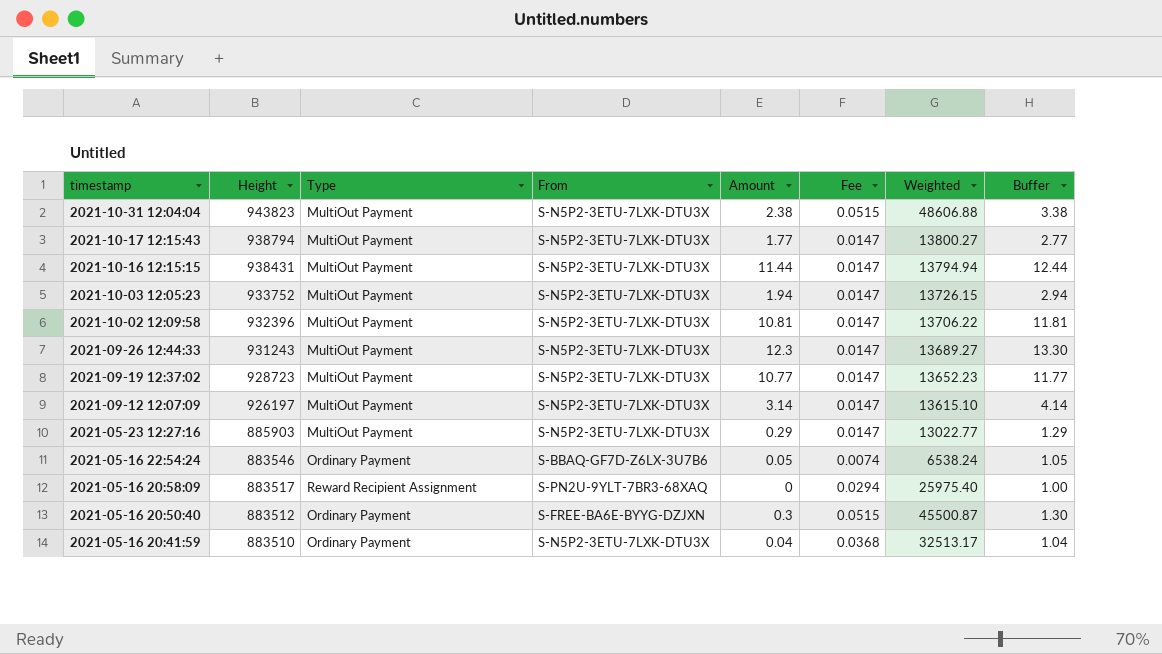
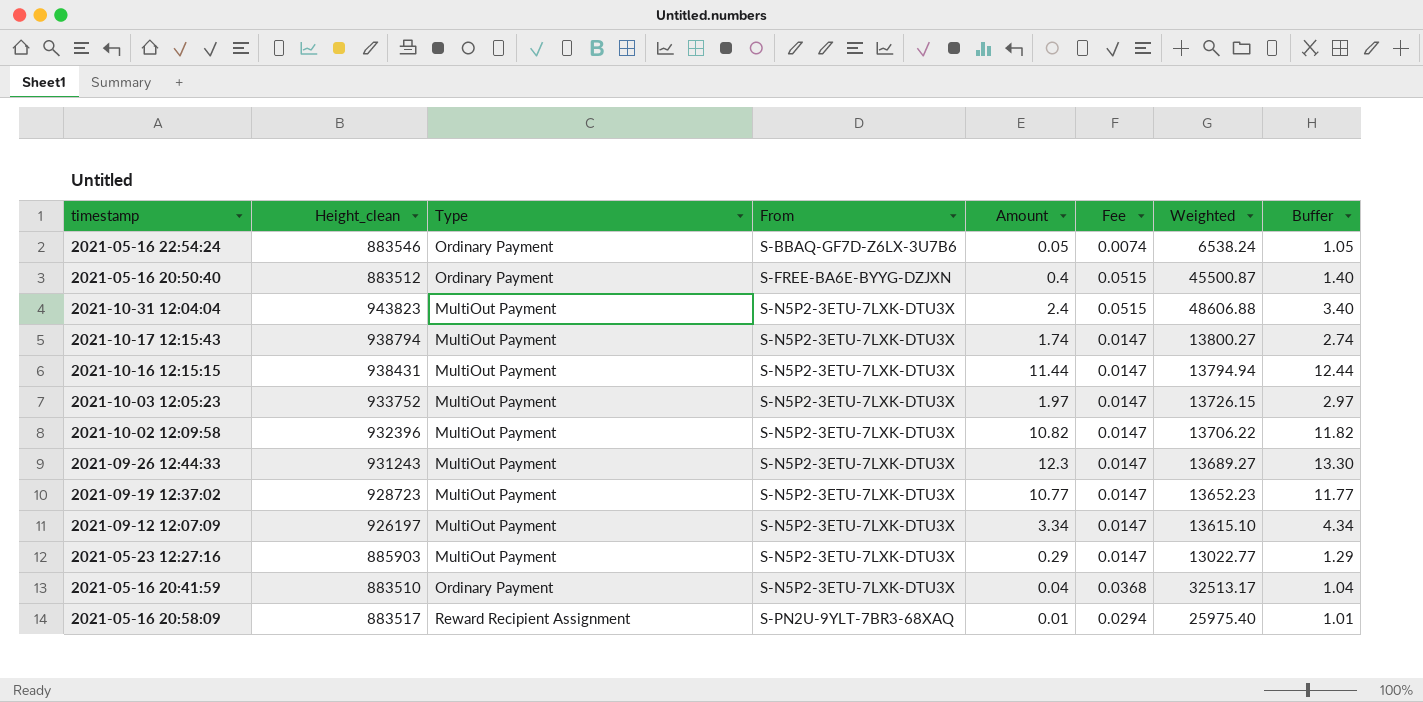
row order: timestamp descending -> From ascending
column name: Height -> Height_clean
2021-05-16 20:50:40 | Amount: 0.3 -> 0.4
2021-05-16 20:50:40 | Buffer: 1.30 -> 1.40
2021-10-31 12:04:04 | Amount: 2.38 -> 2.4
2021-10-31 12:04:04 | Buffer: 3.38 -> 3.40
2021-10-17 12:15:43 | Amount: 1.77 -> 1.74
2021-10-17 12:15:43 | Buffer: 2.77 -> 2.74
2021-10-03 12:05:23 | Amount: 1.94 -> 1.97
2021-10-03 12:05:23 | Buffer: 2.94 -> 2.97
2021-10-02 12:09:58 | Amount: 10.81 -> 10.82
2021-10-02 12:09:58 | Buffer: 11.81 -> 11.82
2021-09-12 12:07:09 | Amount: 3.14 -> 3.34
2021-09-12 12:07:09 | Buffer: 4.14 -> 4.34
2021-05-16 20:58:09 | Amount: 0 -> 0.01
2021-05-16 20:58:09 | Buffer: 1.00 -> 1.01

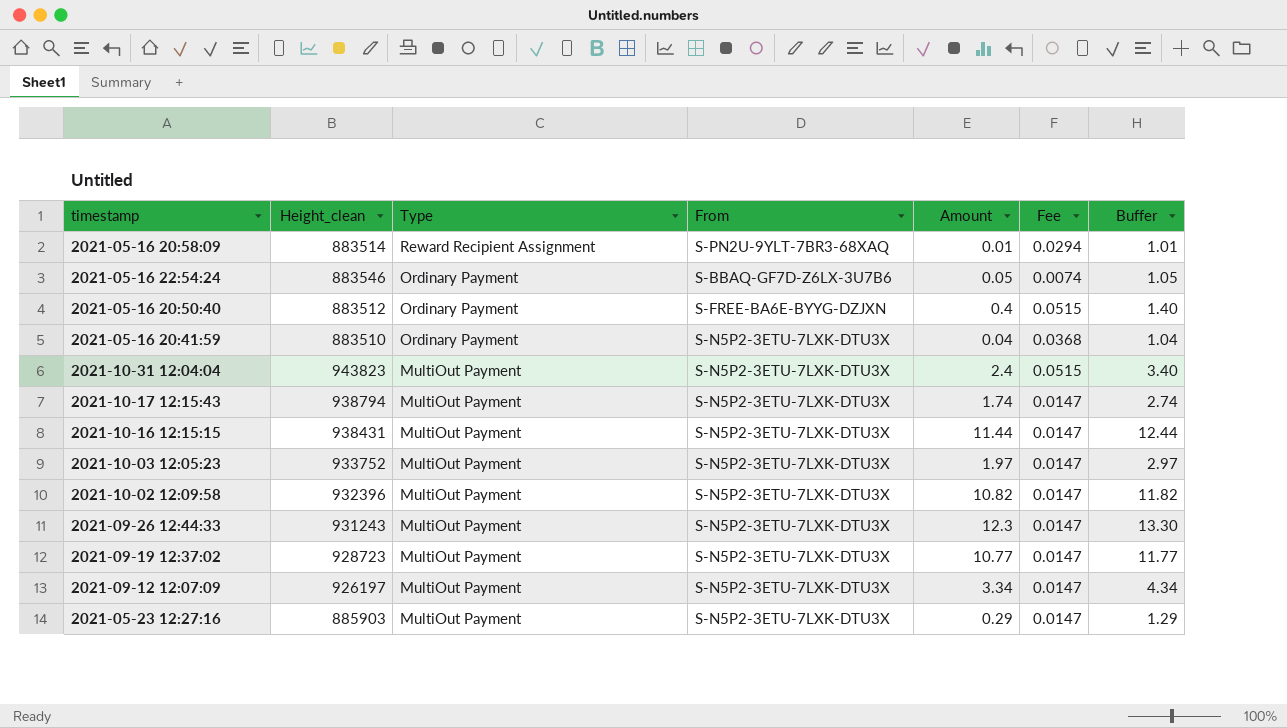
row order: From ascending -> Type descending
column Weighted | formula: [Height_clean] * [Fee] -> none
2021-05-16 20:58:09 | Height_clean: 883517 -> 883514

